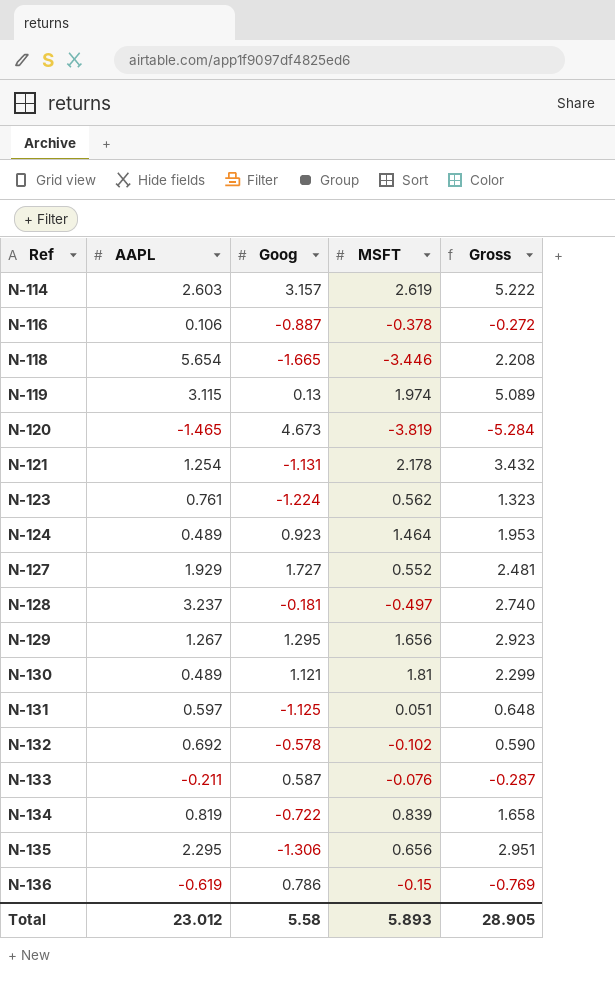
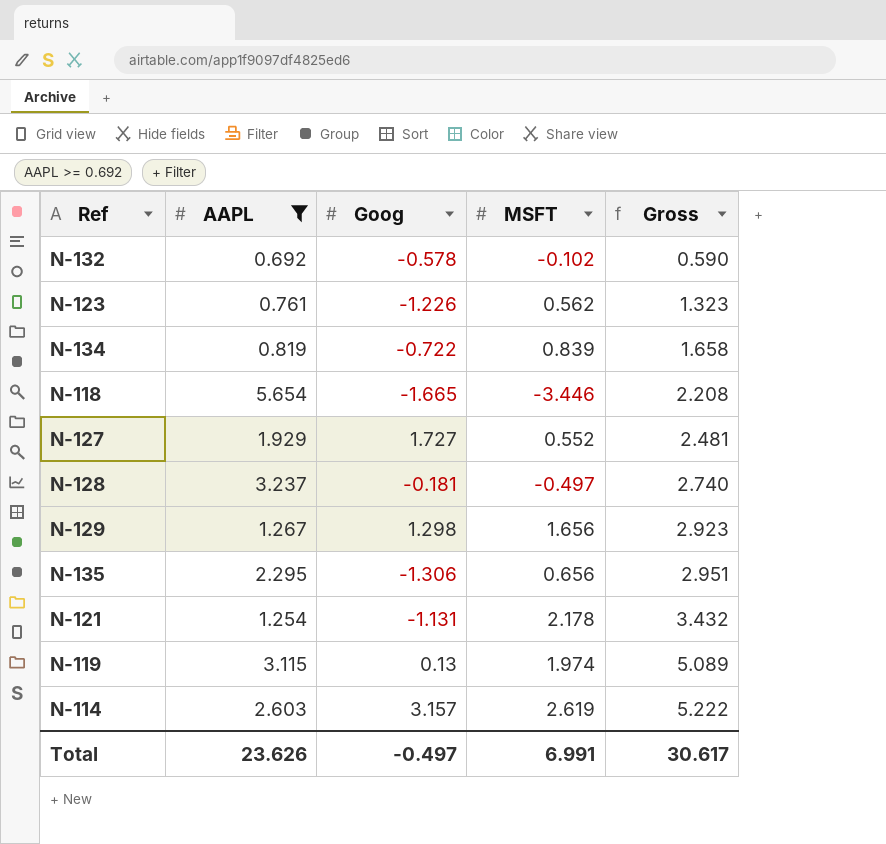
filter: none -> AAPL >= 0.692
row order: Ref ascending -> Gross ascending
N-123 | Goog: -1.224 -> -1.226
N-129 | Goog: 1.295 -> 1.298
Total | AAPL: 23.012 -> 23.626
Total | Goog: 5.58 -> -0.497
Total | MSFT: 5.893 -> 6.991
Total | Gross: 28.905 -> 30.617

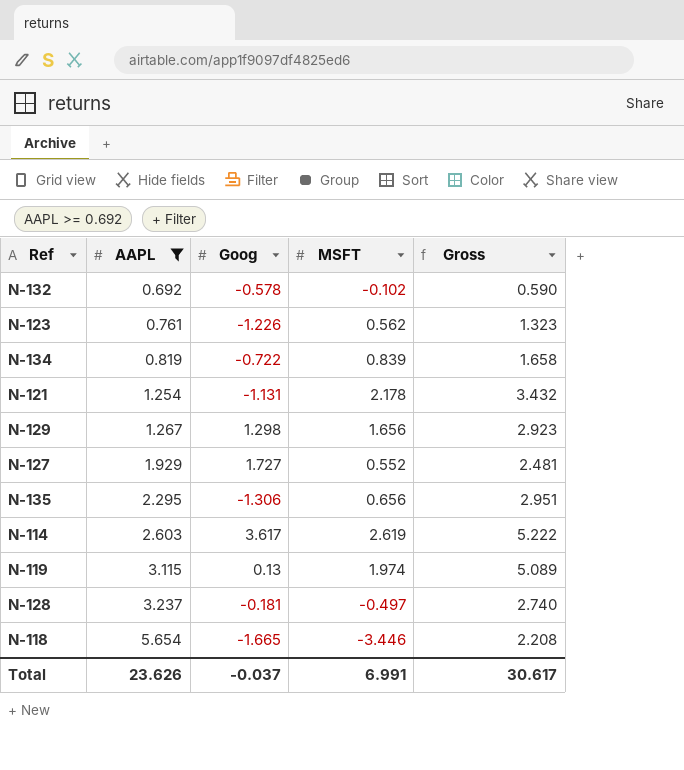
row order: Gross ascending -> AAPL ascending
N-114 | Goog: 3.157 -> 3.617
Total | Goog: -0.497 -> -0.037

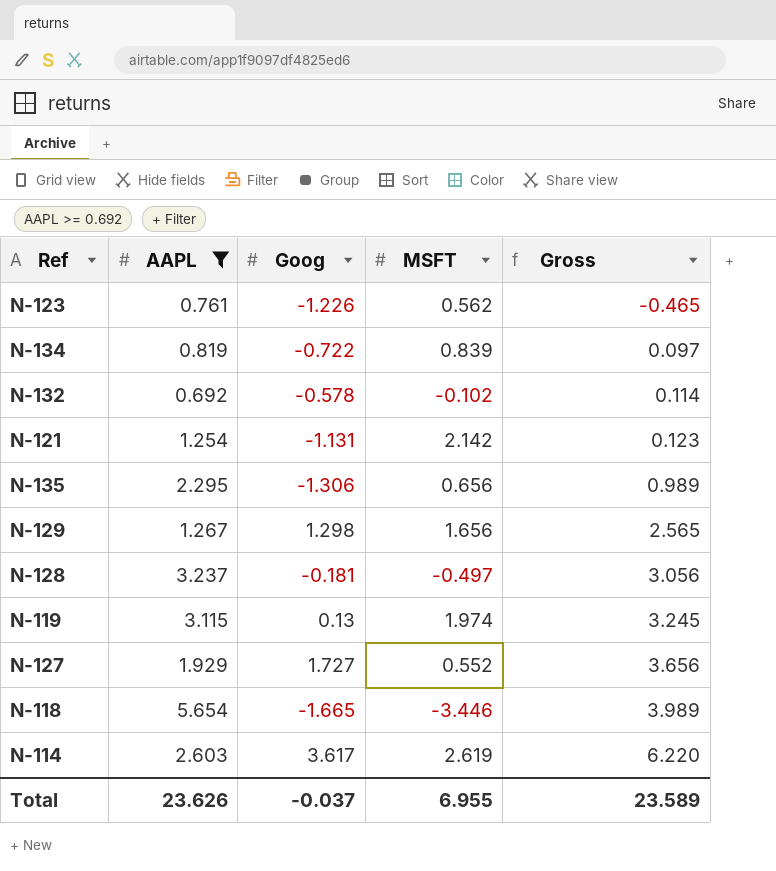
row order: AAPL ascending -> Gross ascending
column Gross | formula: [AAPL] + [MSFT] -> [AAPL] + [Goog]
N-121 | MSFT: 2.178 -> 2.142
Total | MSFT: 6.991 -> 6.955
Total | Gross: 30.617 -> 23.589

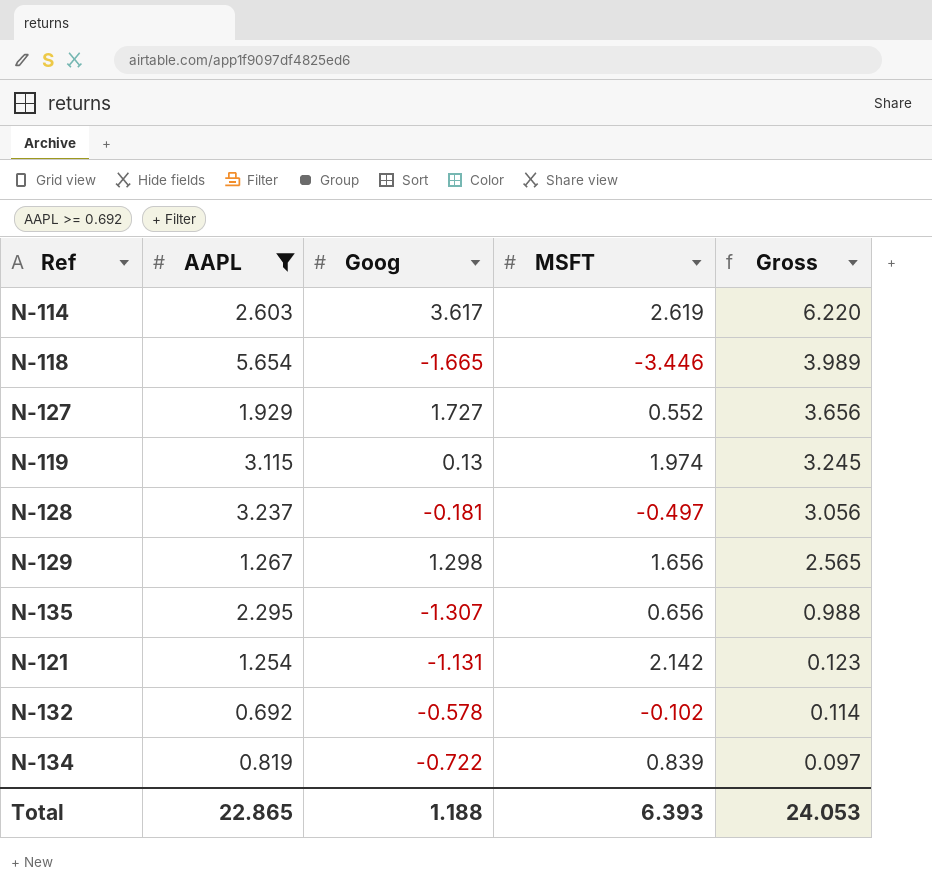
row order: Gross ascending -> Gross descending
row N-123: 0.761 | -1.226 | 0.562 | -0.465 -> none
N-135 | Goog: -1.306 -> -1.307
N-135 | Gross: 0.989 -> 0.988
Total | AAPL: 23.626 -> 22.865
Total | Goog: -0.037 -> 1.188
Total | MSFT: 6.955 -> 6.393
Total | Gross: 23.589 -> 24.053

